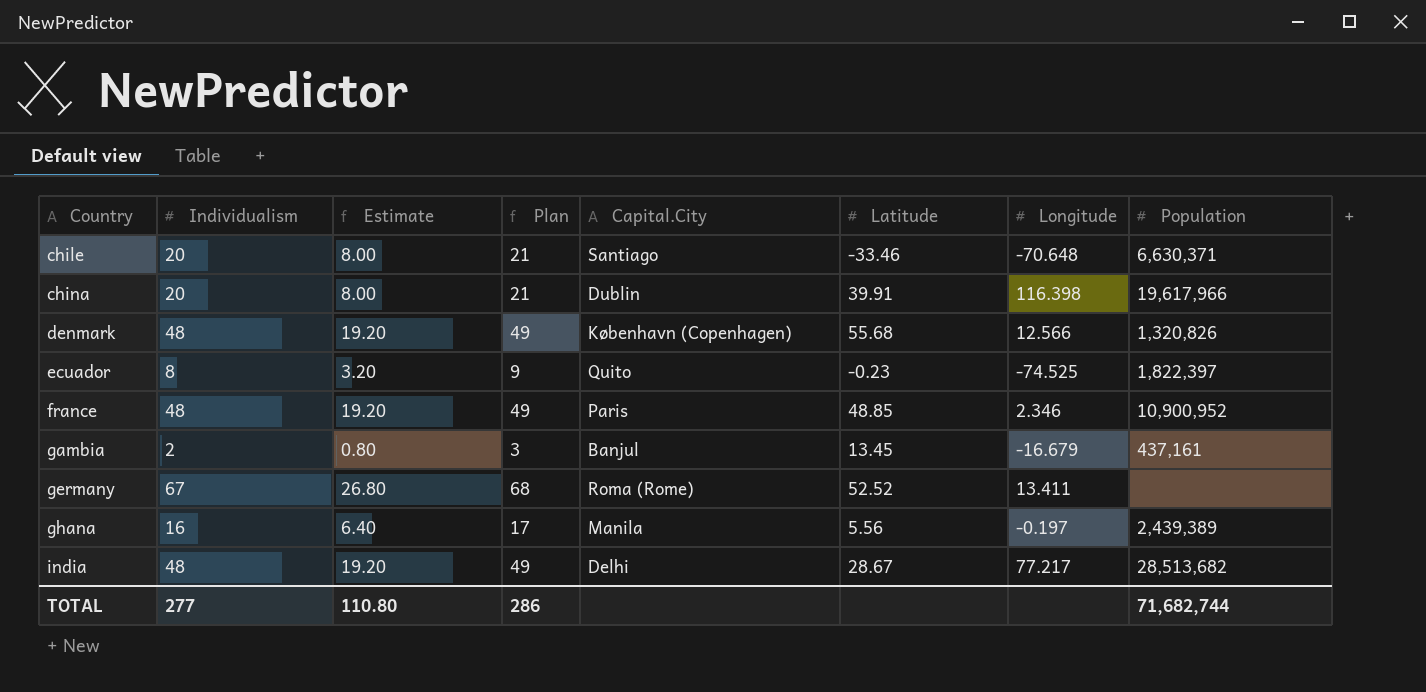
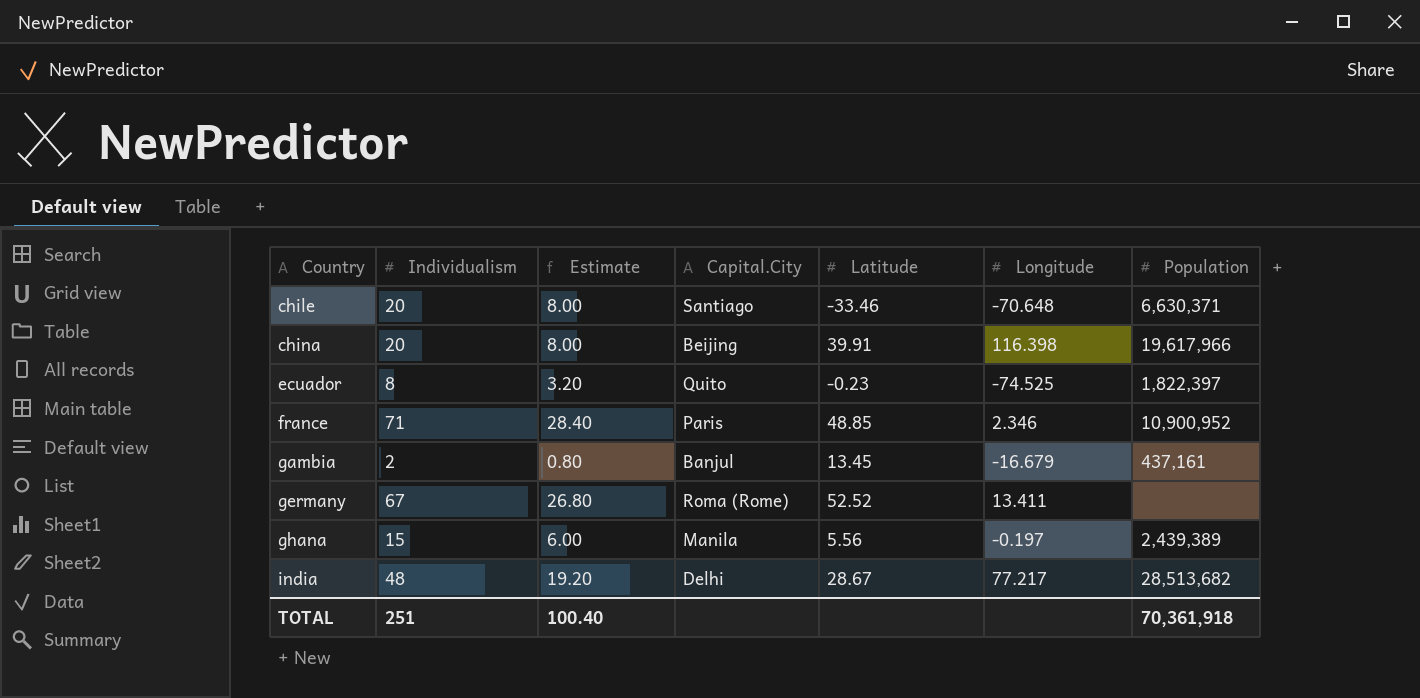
column Plan | formula: [Individualism] + 1 -> none
row denmark: 48 | 19.20 | 49 | København (Copenhagen) | 55.68 | 12.566 | 1,320,826 -> none
china | Capital.City: Dublin -> Beijing
france | Individualism: 48 -> 71
france | Estimate: 19.20 -> 28.40
ghana | Individualism: 16 -> 15
ghana | Estimate: 6.40 -> 6.00
TOTAL | Individualism: 277 -> 251
TOTAL | Estimate: 110.80 -> 100.40
TOTAL | Population: 71,682,744 -> 70,361,918

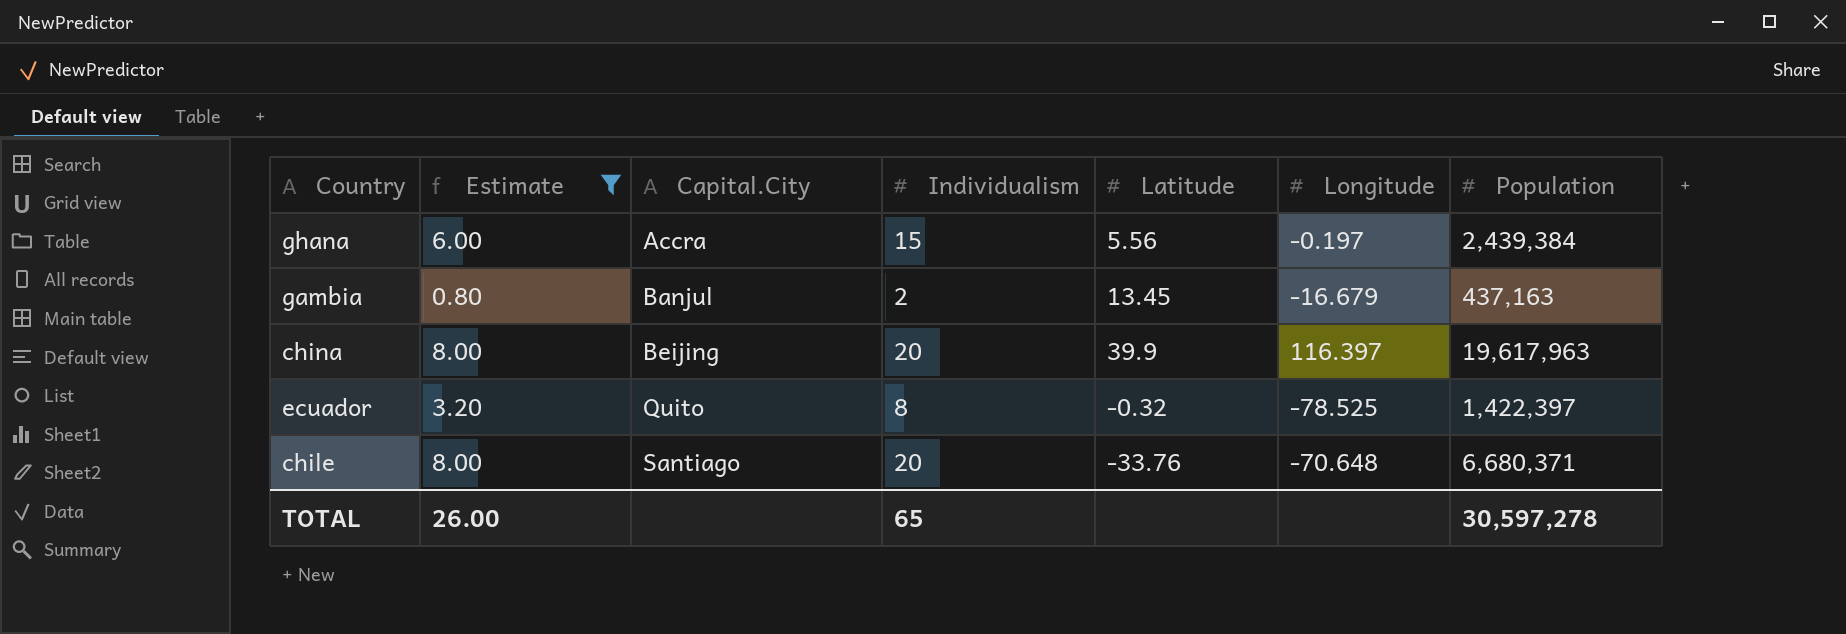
filter: none -> Estimate <= 8.00
row order: Country ascending -> Capital.City ascending
column Individualism | position: 2 -> 4
ghana | Capital.City: Manila -> Accra
ghana | Population: 2,439,389 -> 2,439,384
gambia | Population: 437,161 -> 437,163
china | Latitude: 39.91 -> 39.9
china | Longitude: 116.398 -> 116.397
china | Population: 19,617,966 -> 19,617,963
ecuador | Latitude: -0.23 -> -0.32
ecuador | Longitude: -74.525 -> -78.525
ecuador | Population: 1,822,397 -> 1,422,397
chile | Latitude: -33.46 -> -33.76
chile | Population: 6,630,371 -> 6,680,371
TOTAL | Estimate: 100.40 -> 26.00
TOTAL | Individualism: 251 -> 65
TOTAL | Population: 70,361,918 -> 30,597,278

